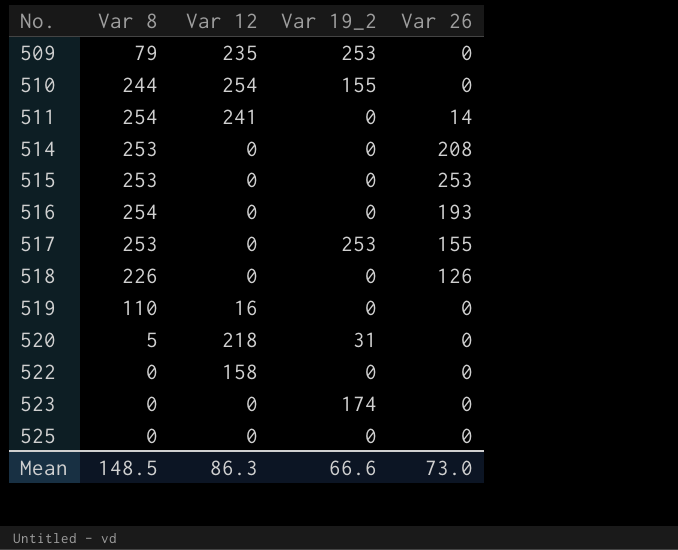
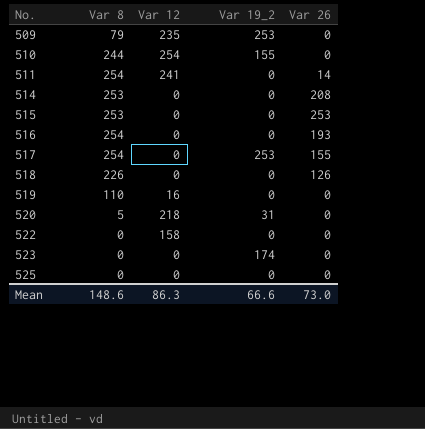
517 | Var 8: 253 -> 254
Mean | Var 8: 148.5 -> 148.6

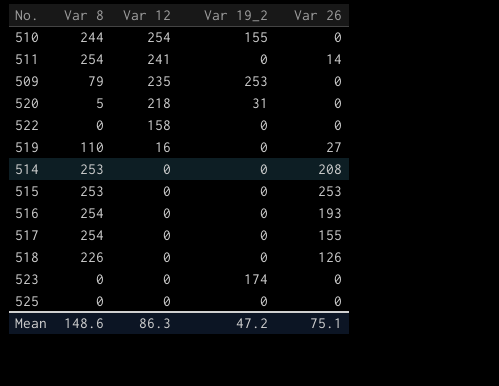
row order: No. ascending -> Var 12 descending
519 | Var 26: 0 -> 27
517 | Var 19_2: 253 -> 0
Mean | Var 19_2: 66.6 -> 47.2
Mean | Var 26: 73.0 -> 75.1

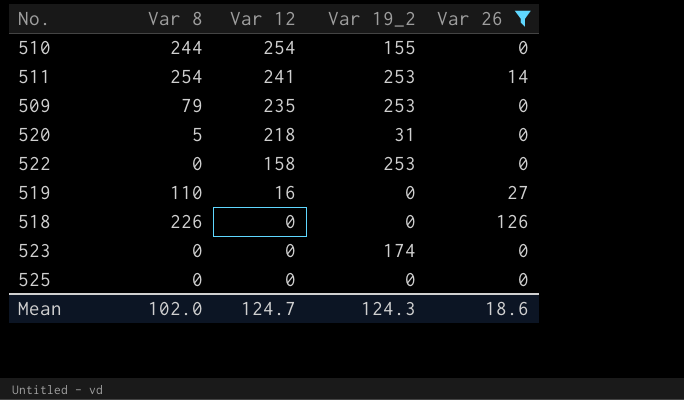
filter: none -> Var 26 <= 126
511 | Var 19_2: 0 -> 253
522 | Var 19_2: 0 -> 253
Mean | Var 8: 148.6 -> 102.0
Mean | Var 12: 86.3 -> 124.7
Mean | Var 19_2: 47.2 -> 124.3
Mean | Var 26: 75.1 -> 18.6

